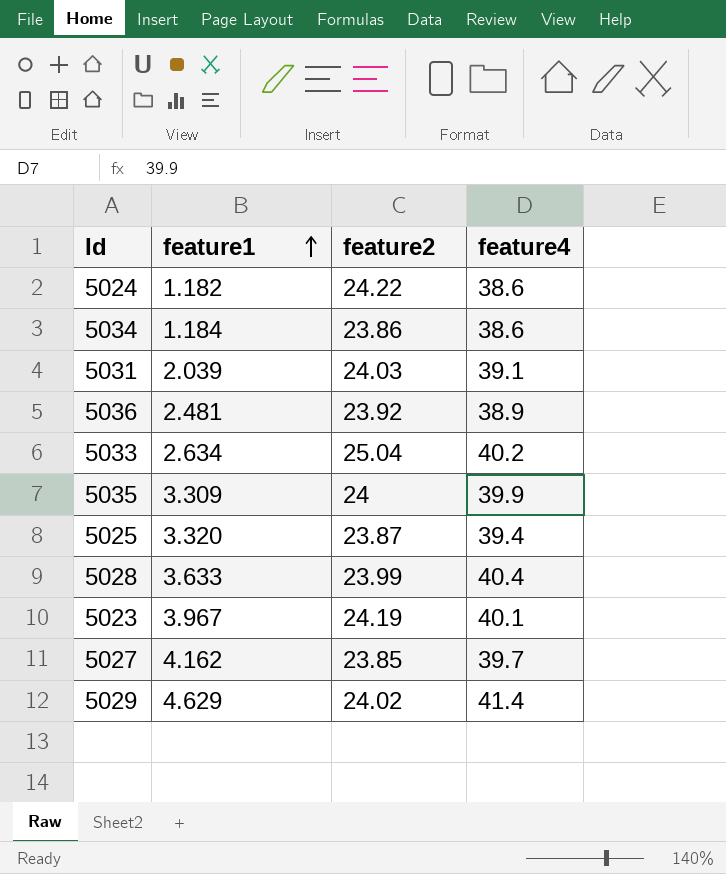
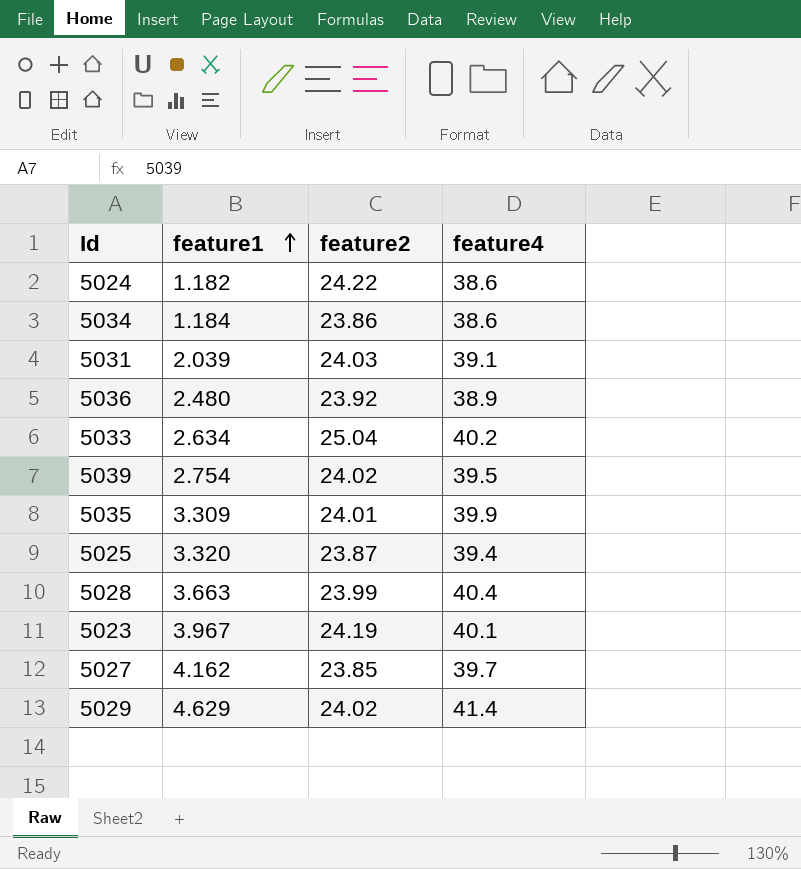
5036 | feature1: 2.481 -> 2.480
row 5039: none -> 2.754 | 24.02 | 39.5
5035 | feature2: 24 -> 24.01
5028 | feature1: 3.633 -> 3.663

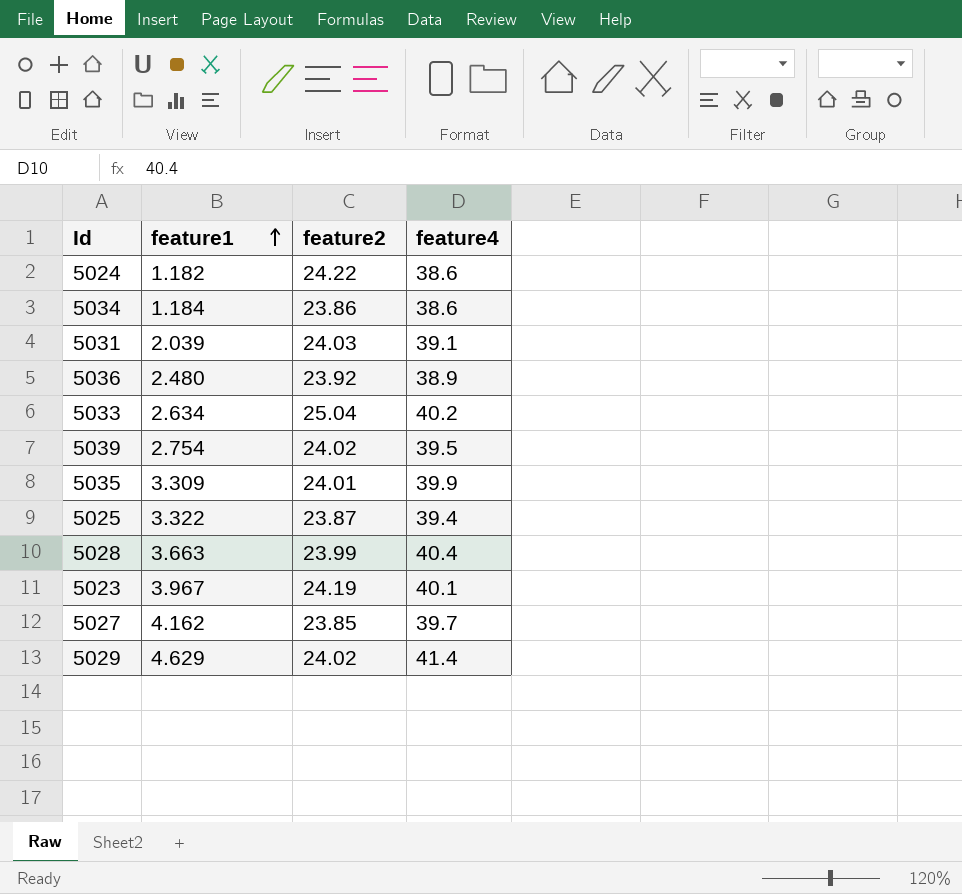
5025 | feature1: 3.320 -> 3.322

